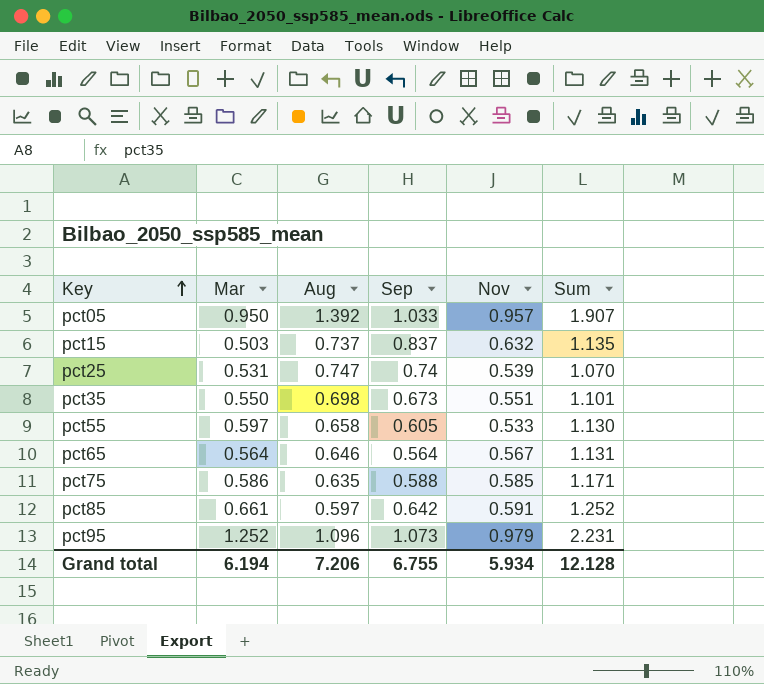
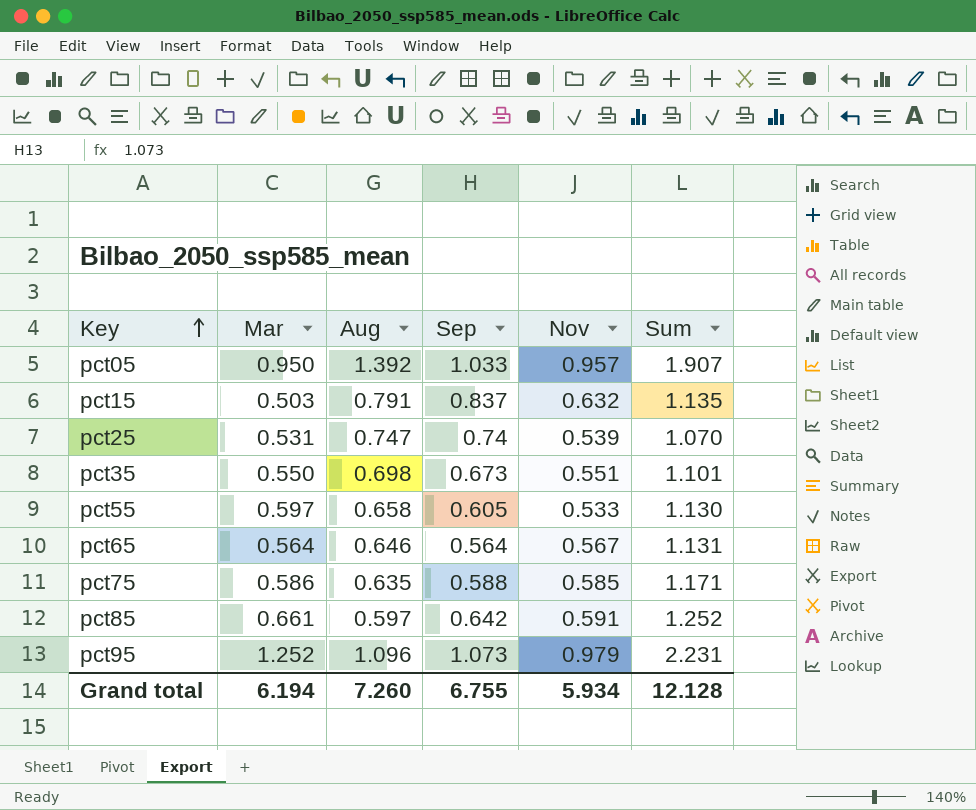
pct15 | Aug: 0.737 -> 0.791
Grand total | Aug: 7.206 -> 7.260

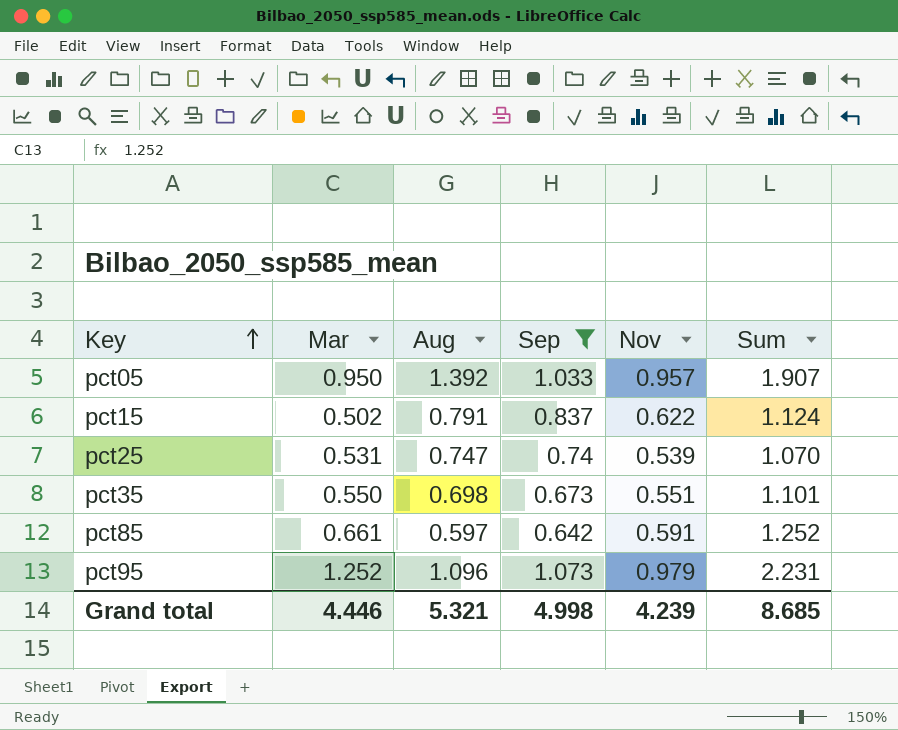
filter: none -> Sep >= 0.642
pct15 | Mar: 0.503 -> 0.502
pct15 | Nov: 0.632 -> 0.622
pct15 | Sum: 1.135 -> 1.124
Grand total | Mar: 6.194 -> 4.446
Grand total | Aug: 7.260 -> 5.321
Grand total | Sep: 6.755 -> 4.998
Grand total | Nov: 5.934 -> 4.239
Grand total | Sum: 12.128 -> 8.685

